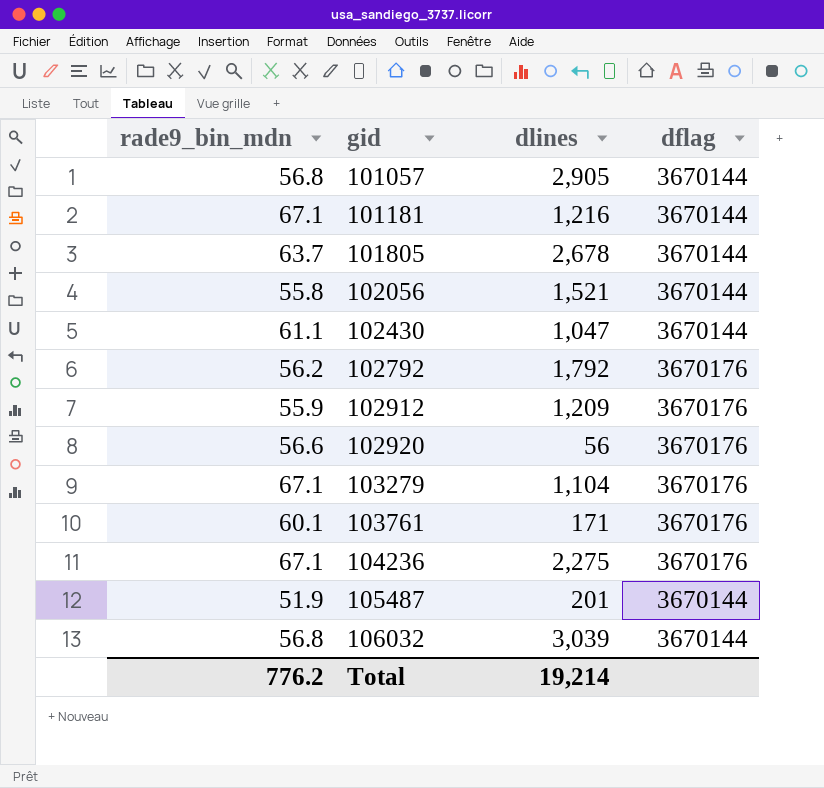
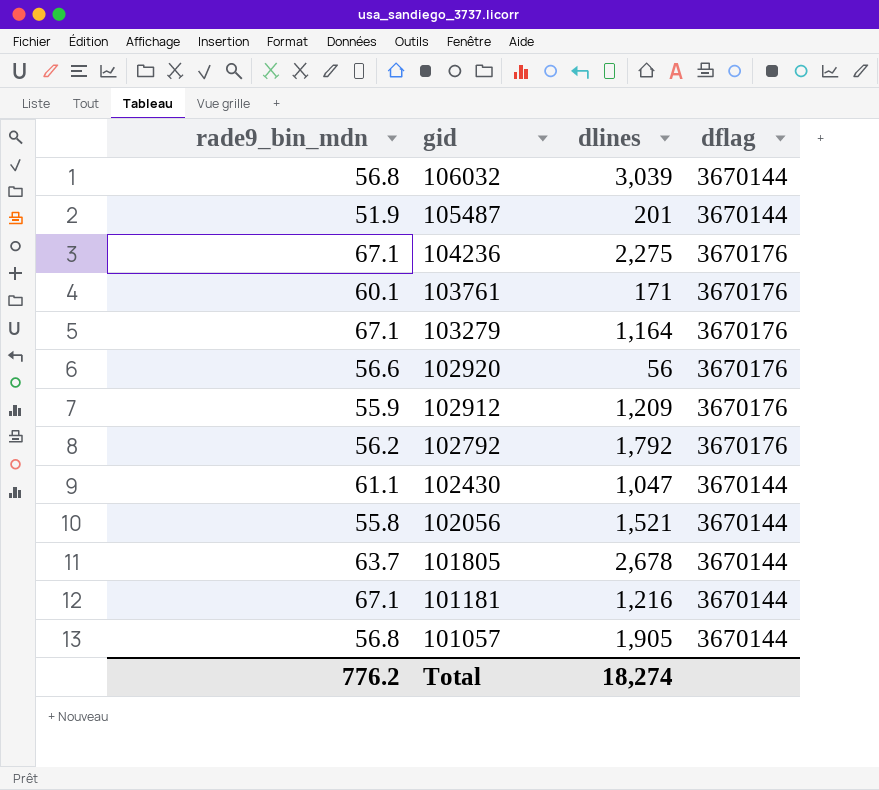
row order: gid ascending -> gid descending
103279 | dlines: 1,104 -> 1,164
101057 | dlines: 2,905 -> 1,905
Total | dlines: 19,214 -> 18,274

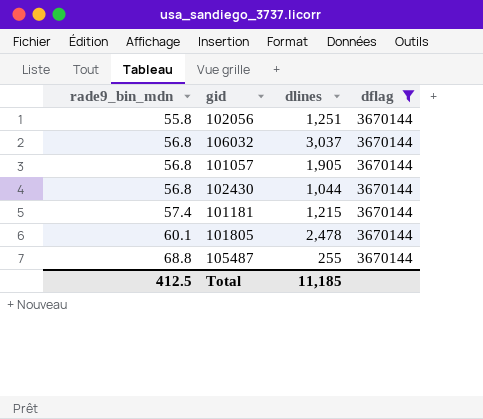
filter: none -> dflag = 3670144
row order: gid descending -> rade9_bin_mdn ascending
102056 | dlines: 1,521 -> 1,251
106032 | dlines: 3,039 -> 3,037
102430 | rade9_bin_mdn: 61.1 -> 56.8
102430 | dlines: 1,047 -> 1,044
101181 | rade9_bin_mdn: 67.1 -> 57.4
101181 | dlines: 1,216 -> 1,215
101805 | rade9_bin_mdn: 63.7 -> 60.1
101805 | dlines: 2,678 -> 2,478
105487 | rade9_bin_mdn: 51.9 -> 68.8
105487 | dlines: 201 -> 255
Total | rade9_bin_mdn: 776.2 -> 412.5
Total | dlines: 18,274 -> 11,185

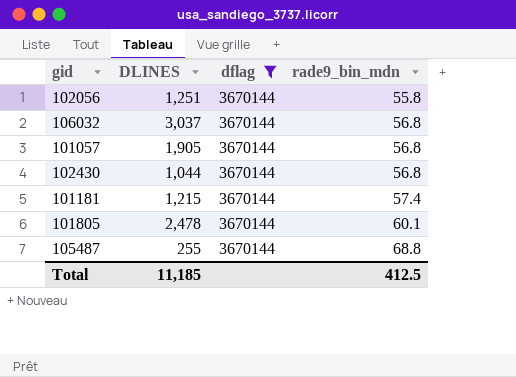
column name: dlines -> DLINES
column rade9_bin_mdn | position: 1 -> 4

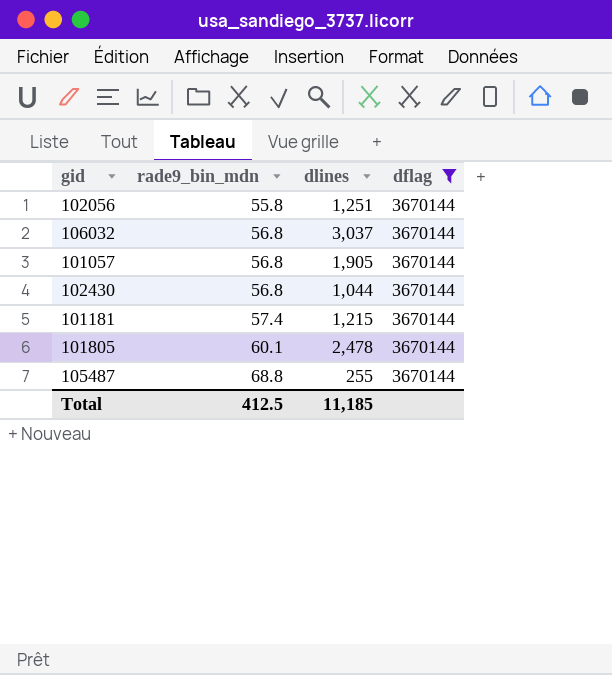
column rade9_bin_mdn | position: 4 -> 2
column name: DLINES -> dlines

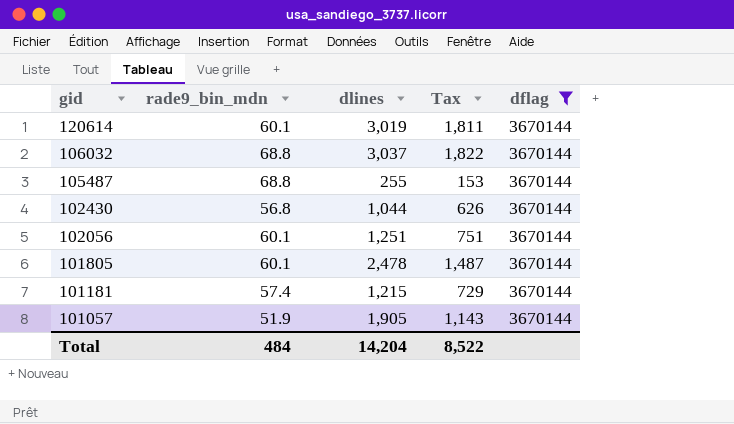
row order: rade9_bin_mdn ascending -> gid descending
column Tax | formula: none -> [dlines] * 0.6
row 120614: none -> 60.1 | 3,019 | 1,811 | 3670144
106032 | rade9_bin_mdn: 56.8 -> 68.8
102056 | rade9_bin_mdn: 55.8 -> 60.1
101057 | rade9_bin_mdn: 56.8 -> 51.9
Total | rade9_bin_mdn: 412.5 -> 484
Total | dlines: 11,185 -> 14,204

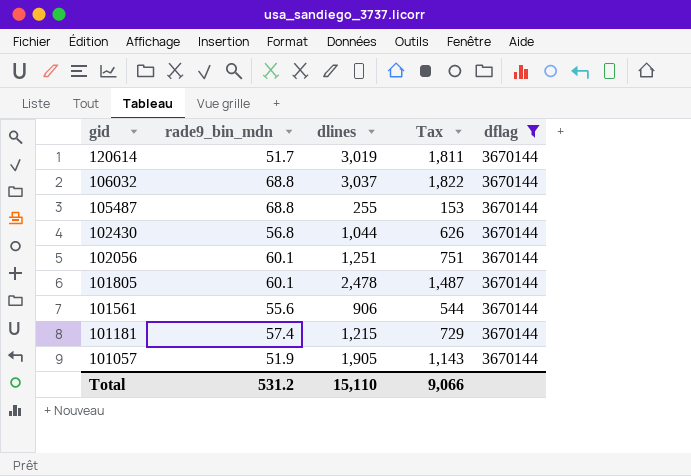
120614 | rade9_bin_mdn: 60.1 -> 51.7
row 101561: none -> 55.6 | 906 | 544 | 3670144
Total | rade9_bin_mdn: 484 -> 531.2
Total | dlines: 14,204 -> 15,110
Total | Tax: 8,522 -> 9,066

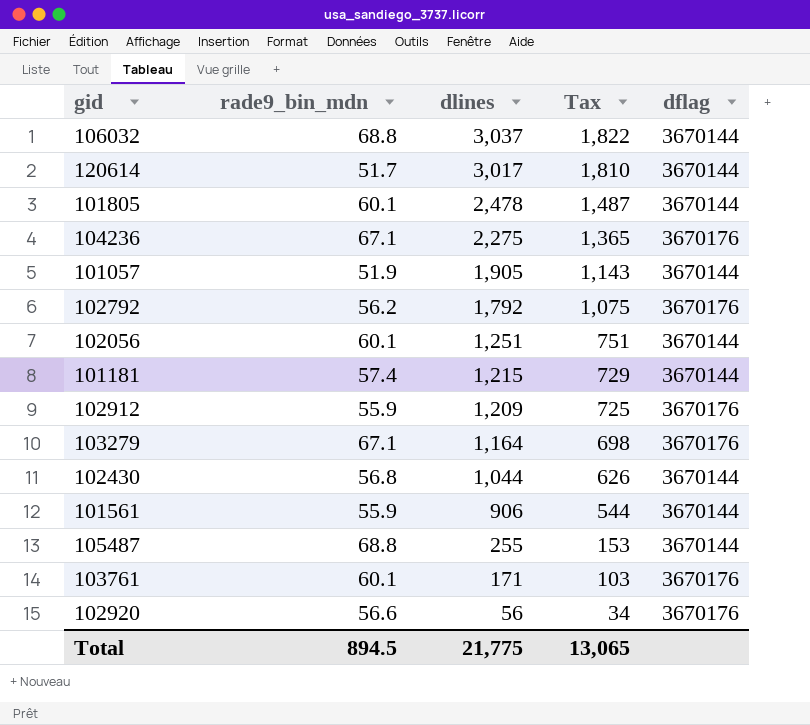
filter: dflag = 3670144 -> none
row order: gid descending -> dlines descending
120614 | dlines: 3,019 -> 3,017
120614 | Tax: 1,811 -> 1,810
101561 | rade9_bin_mdn: 55.6 -> 55.9
Total | rade9_bin_mdn: 531.2 -> 894.5
Total | dlines: 15,110 -> 21,775
Total | Tax: 9,066 -> 13,065

